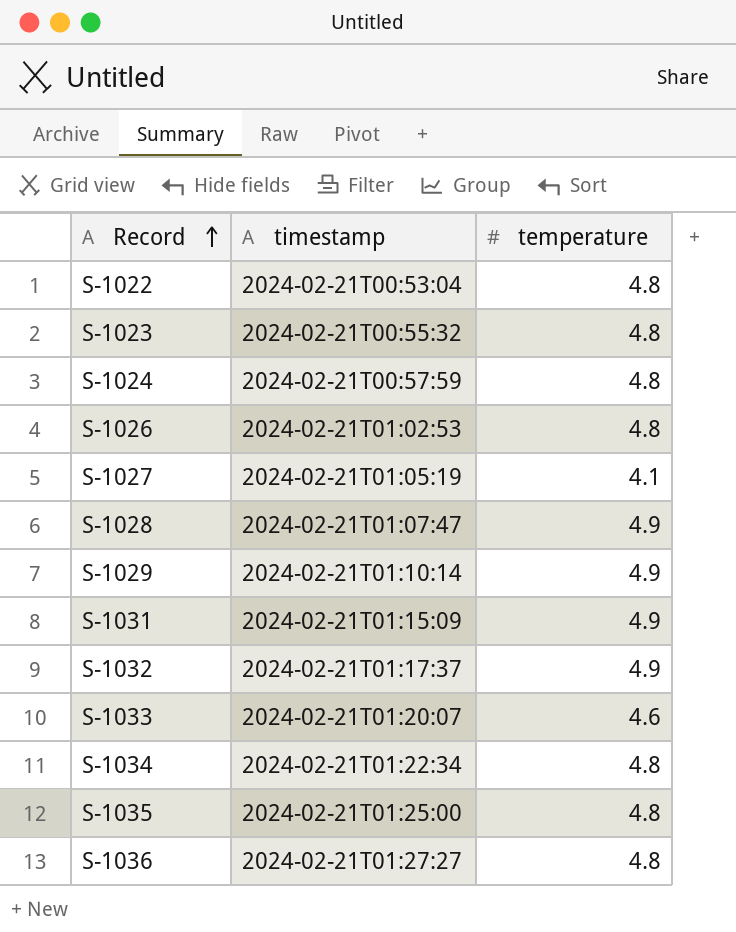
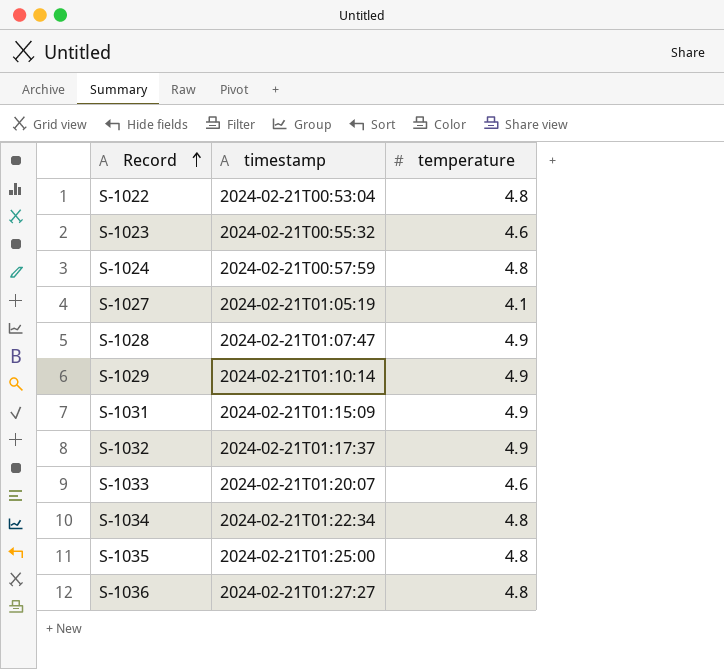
row S-1026: 2024-02-21T01:02:53 | 4.8 -> none
S-1023 | temperature: 4.8 -> 4.6

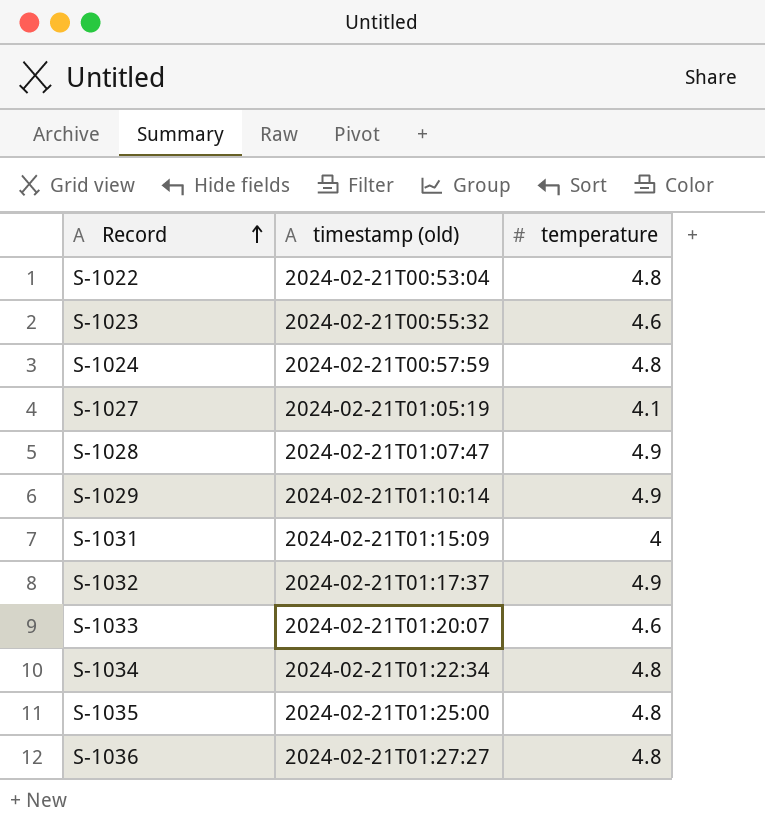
column name: timestamp -> timestamp (old)
S-1031 | temperature: 4.9 -> 4

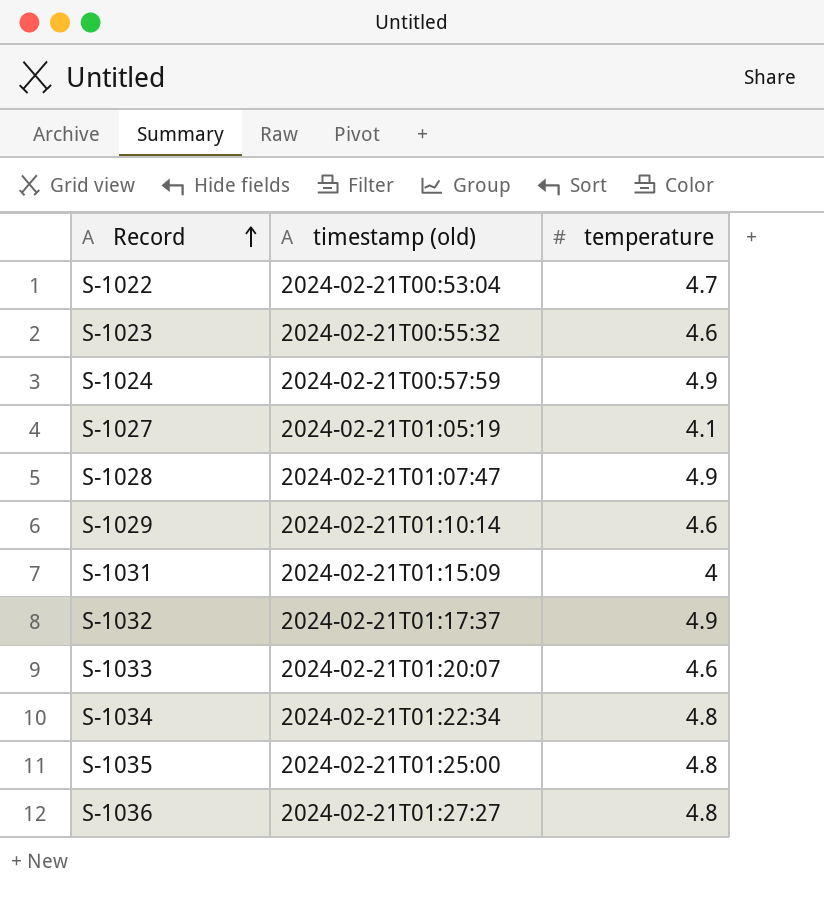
S-1022 | temperature: 4.8 -> 4.7
S-1024 | temperature: 4.8 -> 4.9
S-1029 | temperature: 4.9 -> 4.6

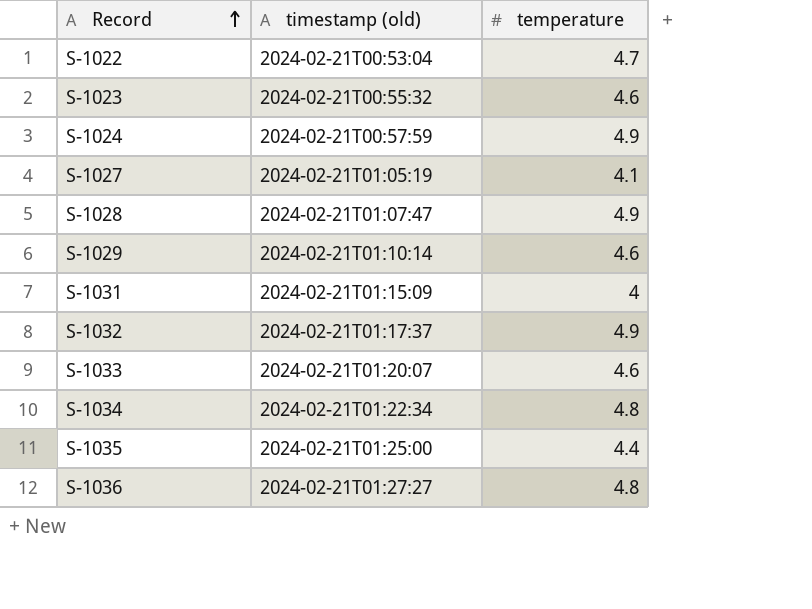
S-1035 | temperature: 4.8 -> 4.4

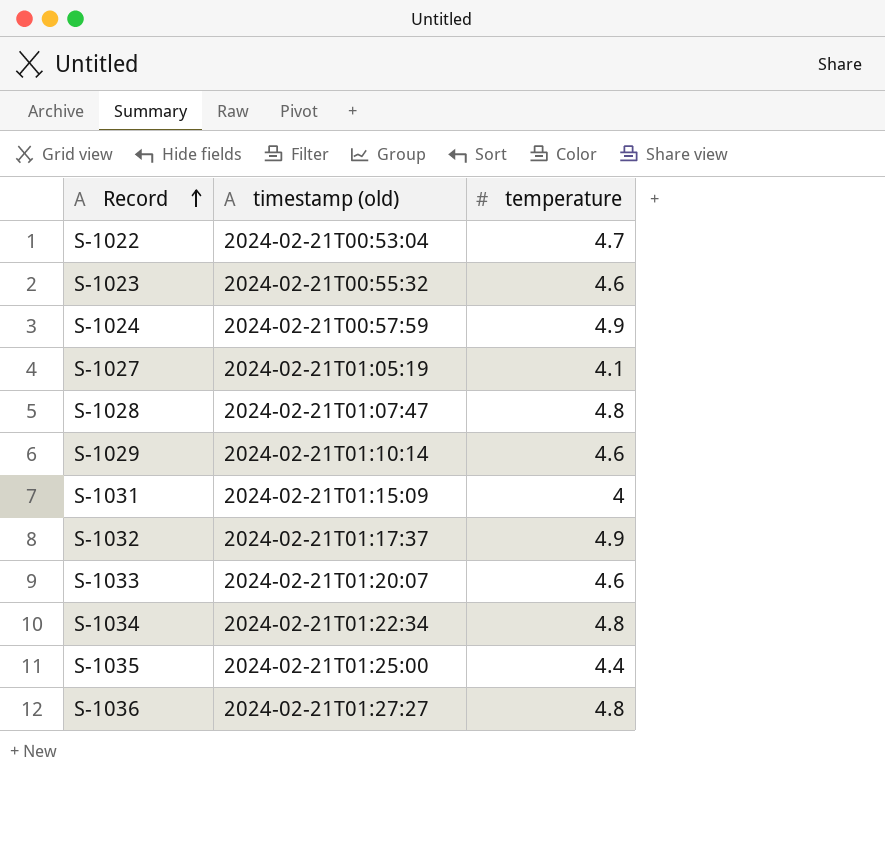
S-1028 | temperature: 4.9 -> 4.8

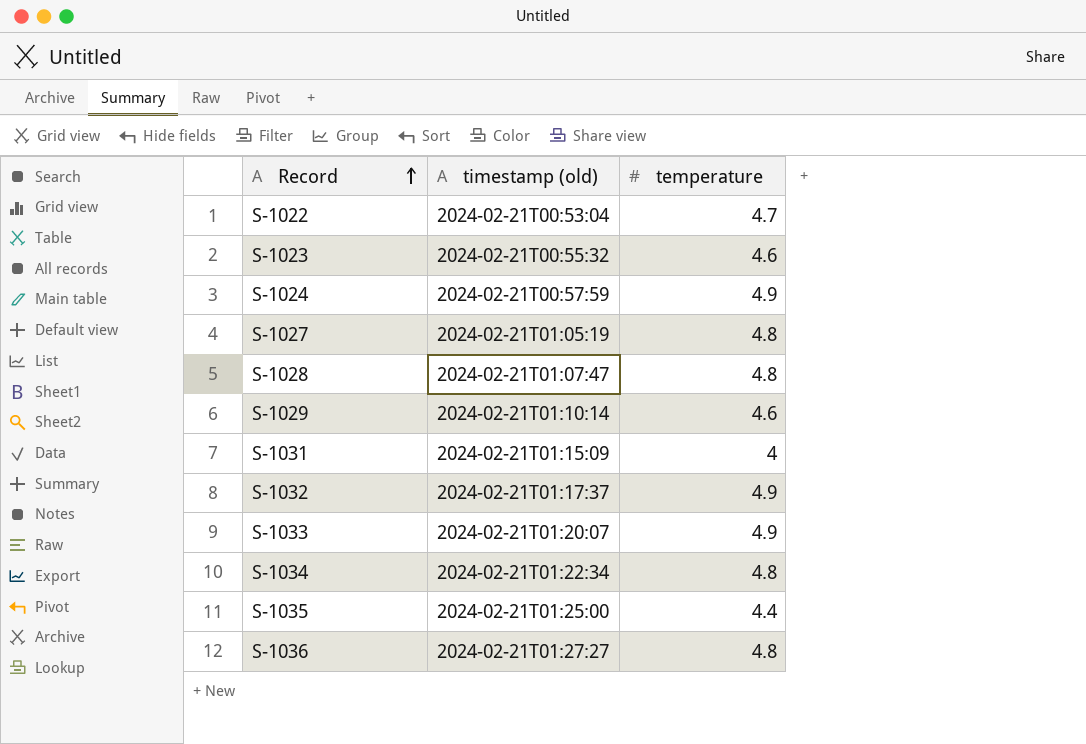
S-1027 | temperature: 4.1 -> 4.8
S-1033 | temperature: 4.6 -> 4.9

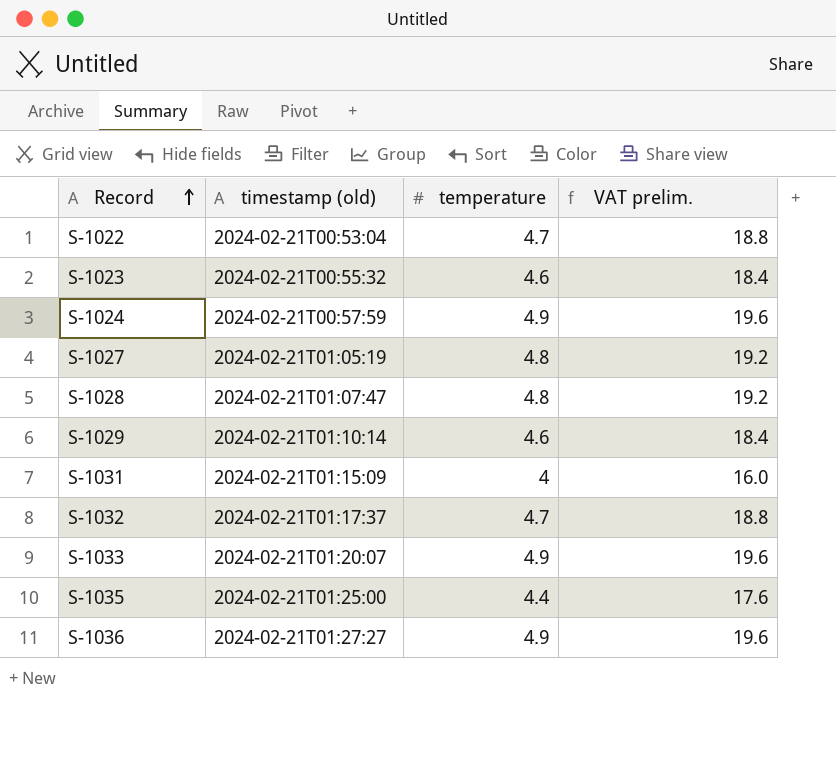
column VAT prelim. | formula: none -> [temperature] * 4
row S-1034: 2024-02-21T01:22:34 | 4.8 -> none
S-1032 | temperature: 4.9 -> 4.7
S-1036 | temperature: 4.8 -> 4.9

